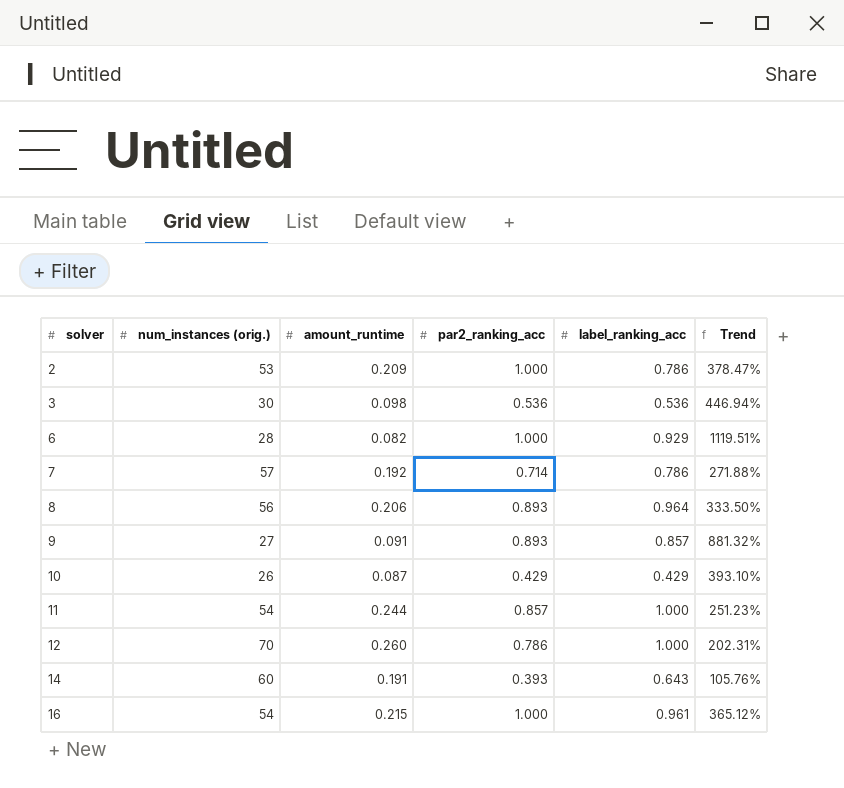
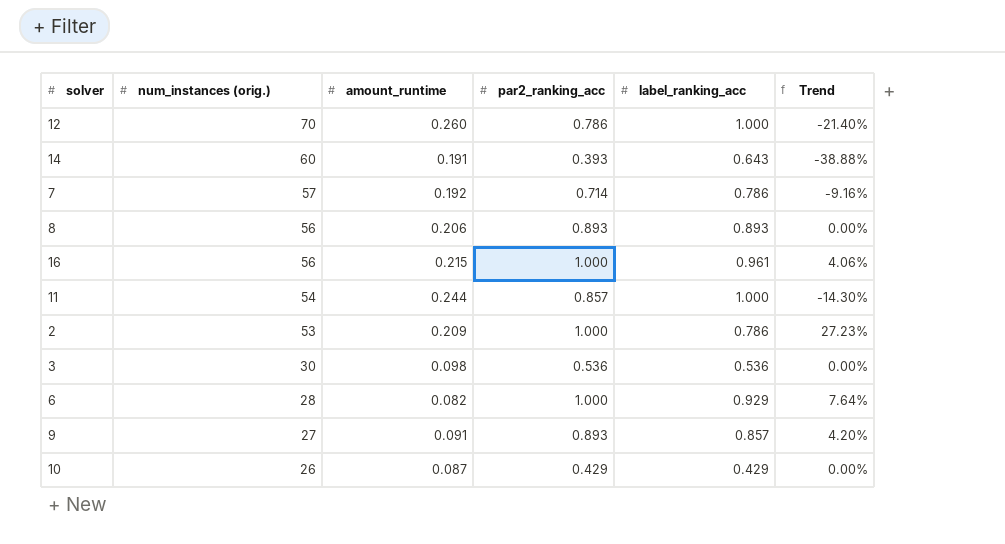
row order: solver ascending -> num_instances (orig.) descending
column Trend | formula: ([par2_ranking_acc] - [amount_runtime]) / [amount_runtime] -> ([par2_ranking_acc] - [label_ranking_acc]) / [label_ranking_acc]
8 | label_ranking_acc: 0.964 -> 0.893
16 | num_instances (orig.): 54 -> 56

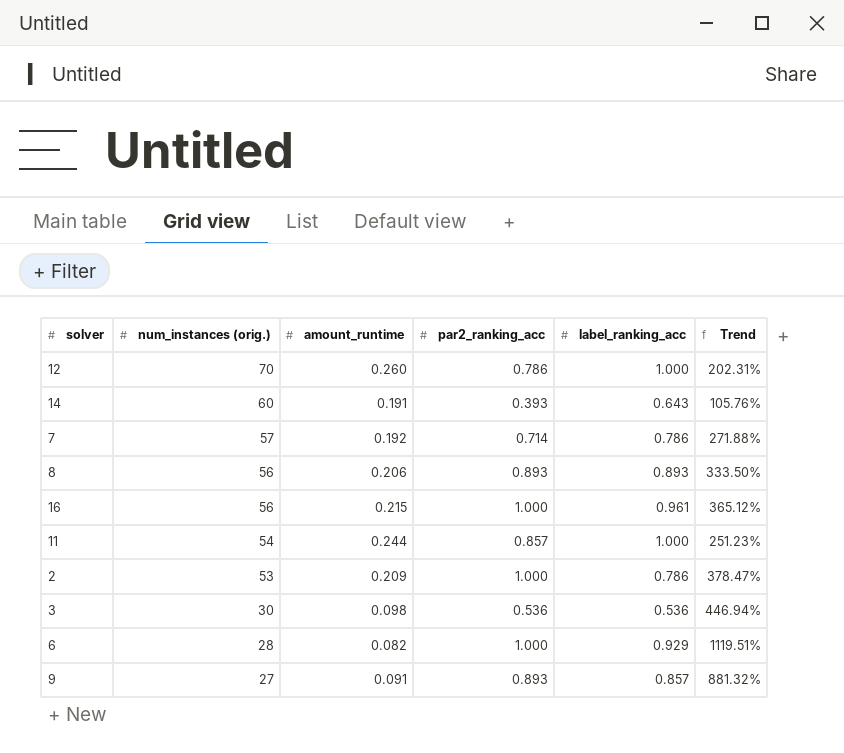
column Trend | formula: ([par2_ranking_acc] - [label_ranking_acc]) / [label_ranking_acc] -> ([par2_ranking_acc] - [amount_runtime]) / [amount_runtime]
row 10: 26 | 0.087 | 0.429 | 0.429 | 0.00% -> none

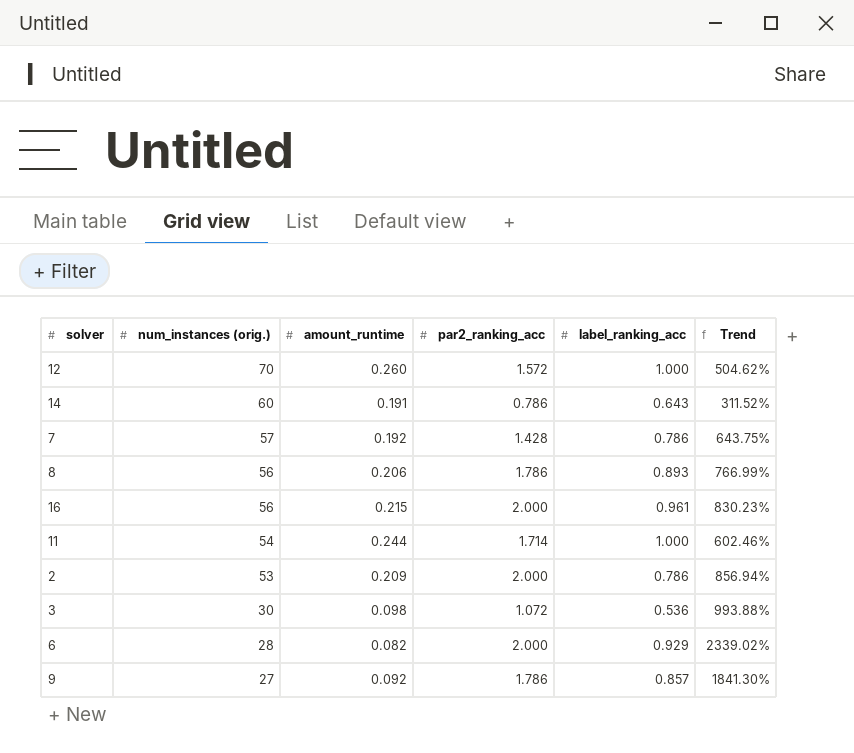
12 | par2_ranking_acc: 0.786 -> 1.572
12 | Trend: 202.31% -> 504.62%
14 | par2_ranking_acc: 0.393 -> 0.786
14 | Trend: 105.76% -> 311.52%
7 | par2_ranking_acc: 0.714 -> 1.428
7 | Trend: 271.88% -> 643.75%
8 | par2_ranking_acc: 0.893 -> 1.786
8 | Trend: 333.50% -> 766.99%
16 | par2_ranking_acc: 1.000 -> 2.000
16 | Trend: 365.12% -> 830.23%
11 | par2_ranking_acc: 0.857 -> 1.714
11 | Trend: 251.23% -> 602.46%
2 | par2_ranking_acc: 1.000 -> 2.000
2 | Trend: 378.47% -> 856.94%
3 | par2_ranking_acc: 0.536 -> 1.072
3 | Trend: 446.94% -> 993.88%
6 | par2_ranking_acc: 1.000 -> 2.000
6 | Trend: 1119.51% -> 2339.02%
9 | amount_runtime: 0.091 -> 0.092
9 | par2_ranking_acc: 0.893 -> 1.786
9 | Trend: 881.32% -> 1841.30%

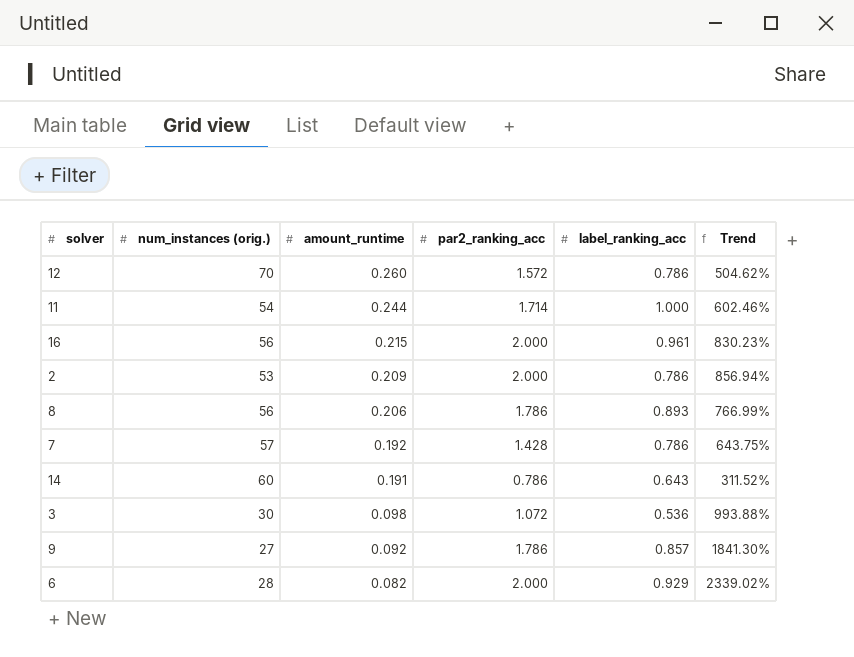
row order: num_instances (orig.) descending -> amount_runtime descending
12 | label_ranking_acc: 1.000 -> 0.786

